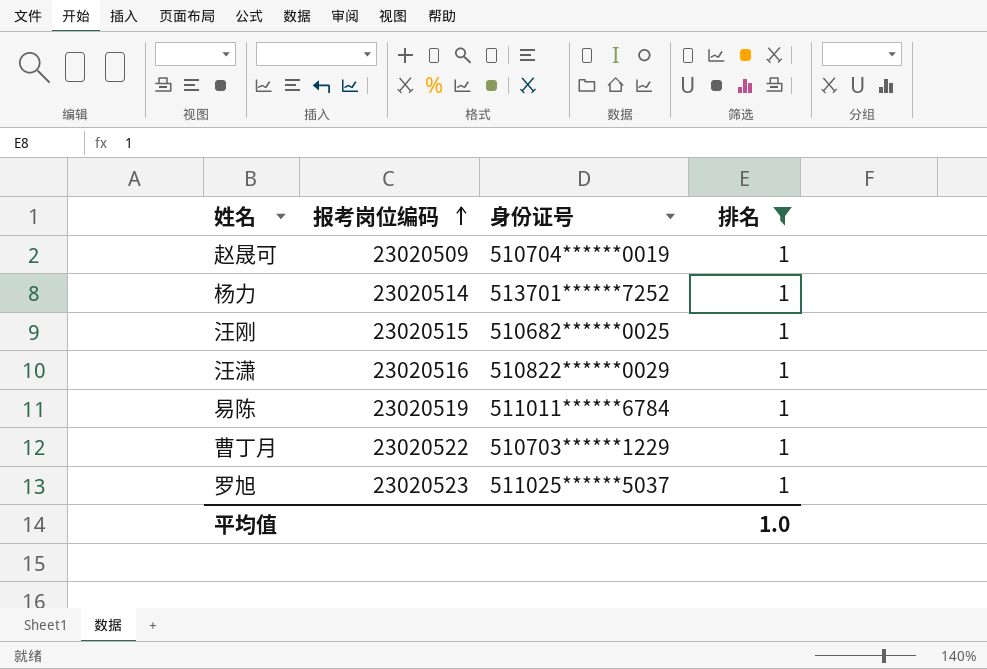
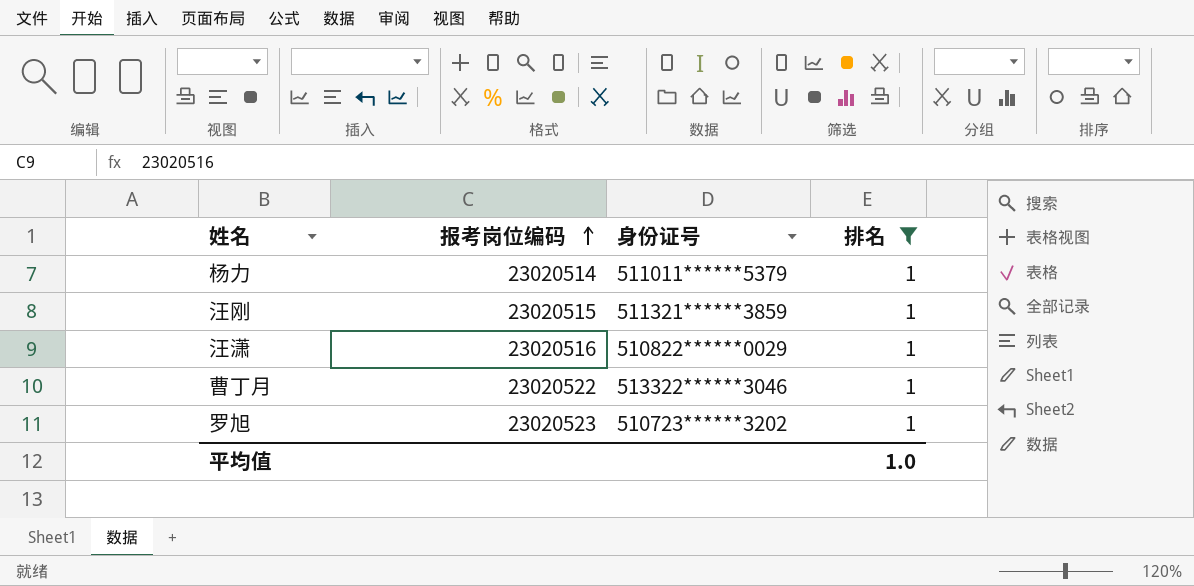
row 赵晟可: 23020509 | 510704******0019 | 1 -> none
row 易陈: 23020519 | 511011******6784 | 1 -> none
杨力 | 身份证号: 513701******7252 -> 511011******5379
汪刚 | 身份证号: 510682******0025 -> 511321******3859
曹丁月 | 身份证号: 510703******1229 -> 513322******3046
罗旭 | 身份证号: 511025******5037 -> 510723******3202

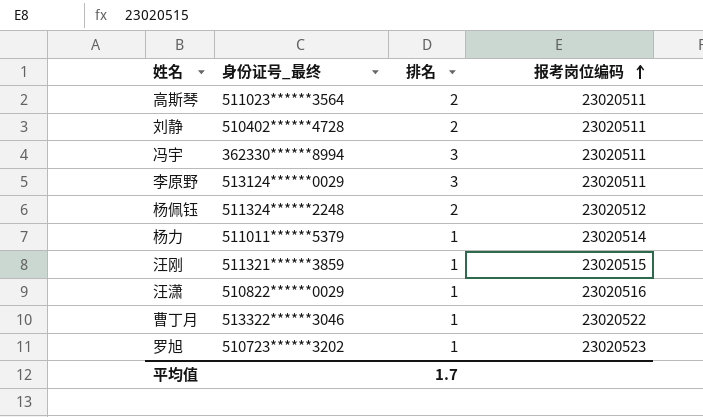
filter: 排名 = 1 -> none
column name: 身份证号 -> 身份证号_最终
column 报考岗位编码 | position: 2 -> 4
平均值 | 排名: 1.0 -> 1.7

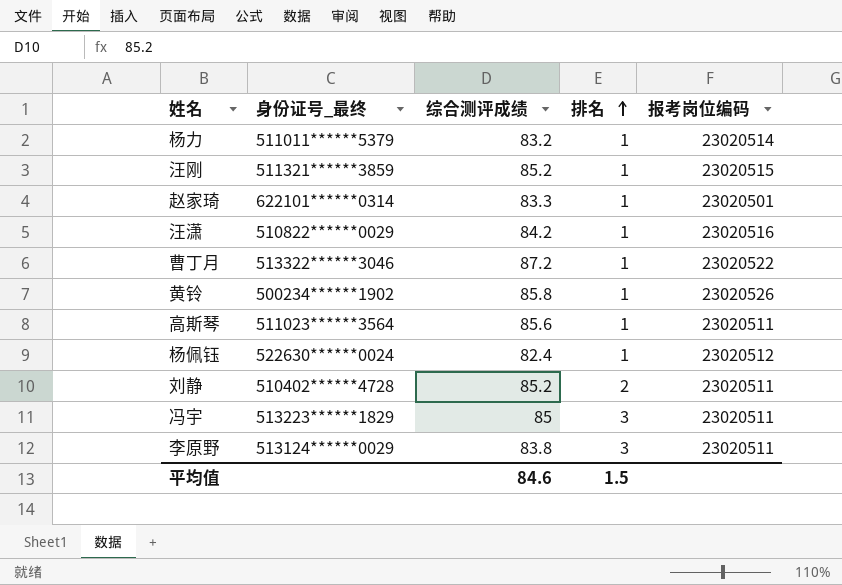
row order: 报考岗位编码 ascending -> 排名 ascending
column 综合测评成绩 | position: none -> 3
row 罗旭: 510723******3202 | 1 | 23020523 -> none
row 赵家琦: none -> 622101******0314 | 83.3 | 1 | 23020501
row 黄铃: none -> 500234******1902 | 85.8 | 1 | 23020526
高斯琴 | 排名: 2 -> 1
杨佩钰 | 身份证号_最终: 511324******2248 -> 522630******0024
杨佩钰 | 排名: 2 -> 1
冯宇 | 身份证号_最终: 362330******8994 -> 513223******1829
平均值 | 排名: 1.7 -> 1.5

